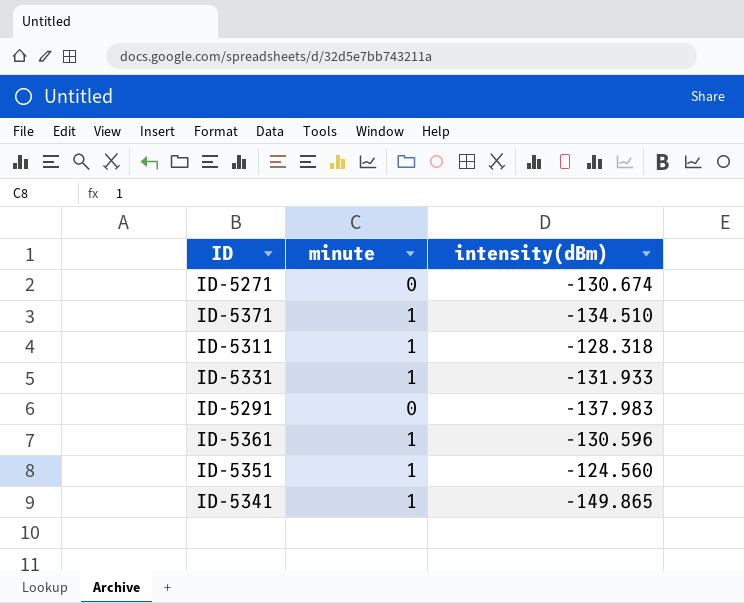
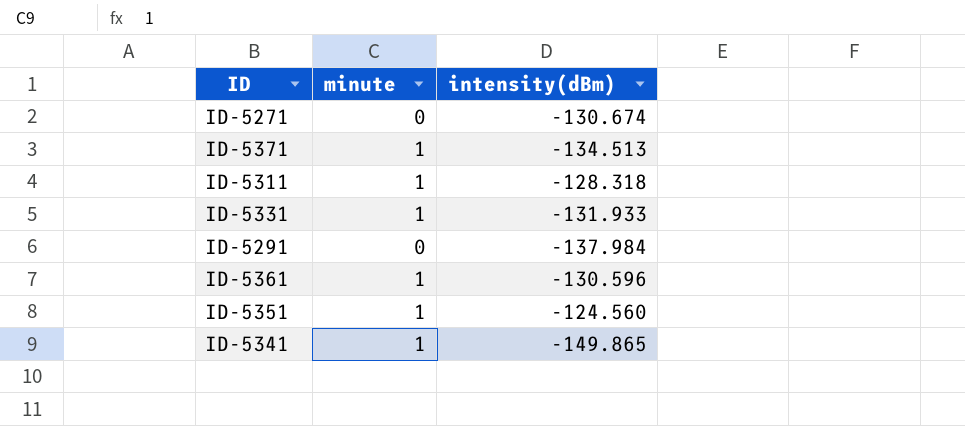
ID-5371 | intensity(dBm): -134.510 -> -134.513
ID-5291 | intensity(dBm): -137.983 -> -137.984

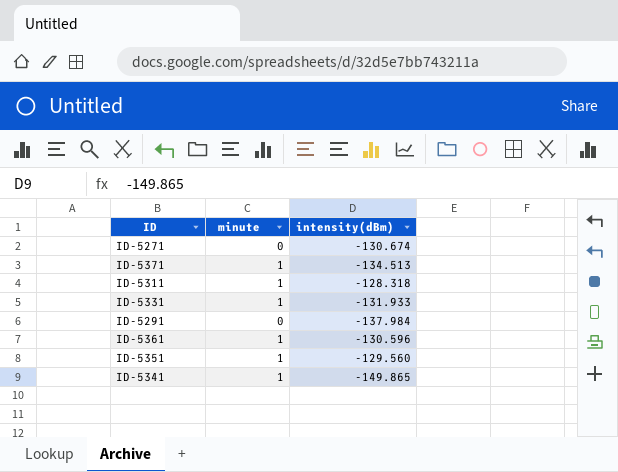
ID-5351 | intensity(dBm): -124.560 -> -129.560

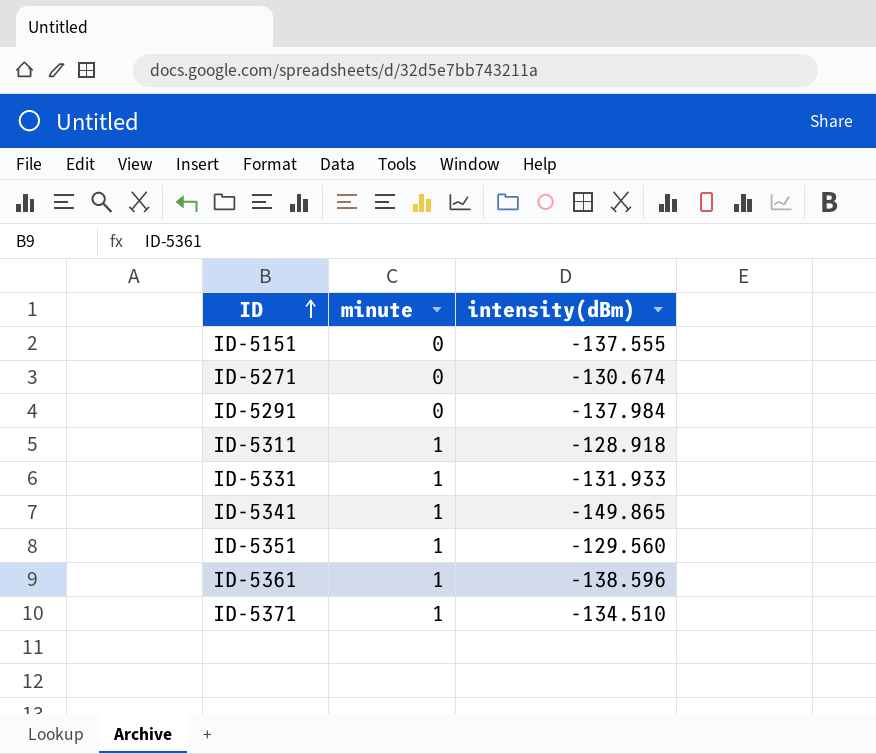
row order: none -> ID ascending
row ID-5151: none -> 0 | -137.555
ID-5311 | intensity(dBm): -128.318 -> -128.918
ID-5361 | intensity(dBm): -130.596 -> -138.596
ID-5371 | intensity(dBm): -134.513 -> -134.510

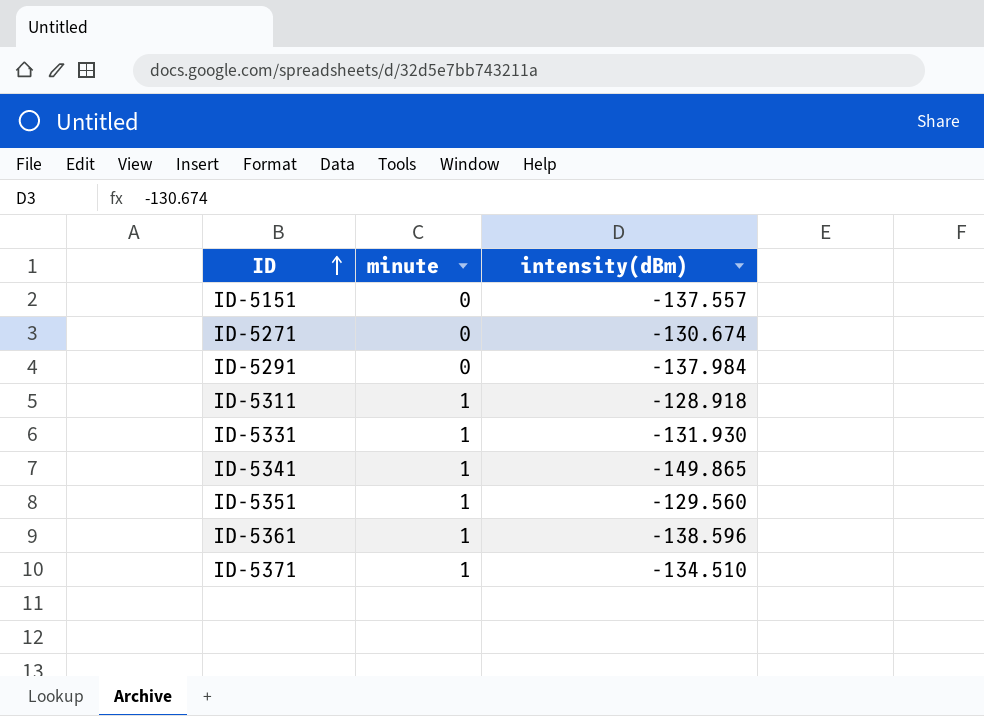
ID-5151 | intensity(dBm): -137.555 -> -137.557
ID-5331 | intensity(dBm): -131.933 -> -131.930

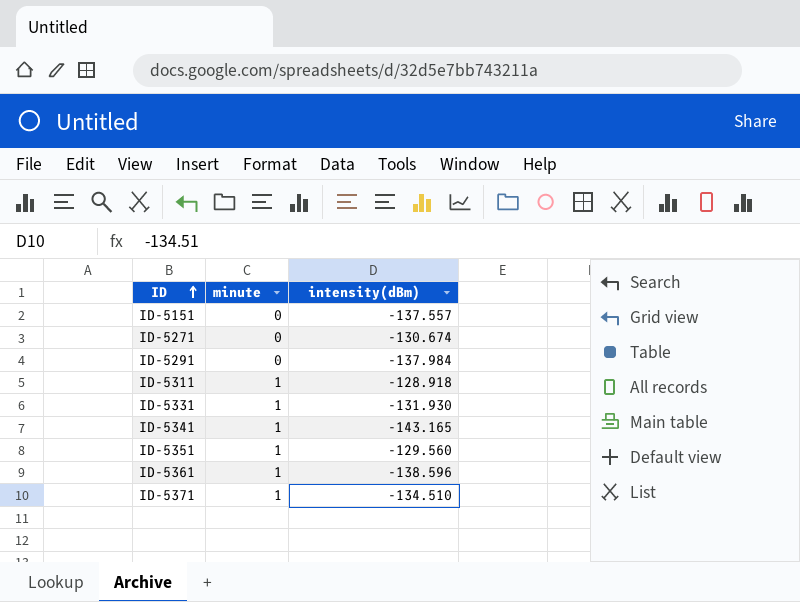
ID-5341 | intensity(dBm): -149.865 -> -143.165

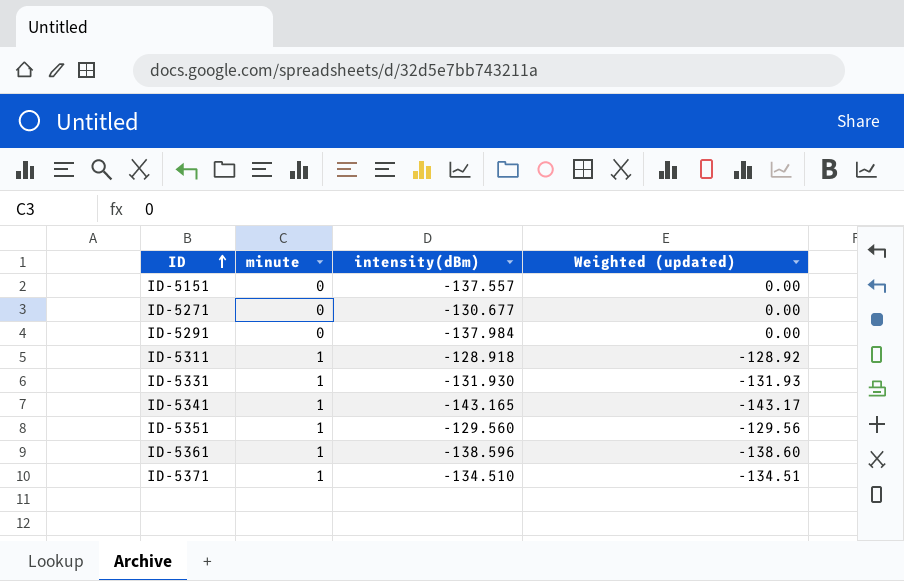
column Weighted (updated) | formula: none -> [minute] * [intensity(dBm)]
ID-5271 | intensity(dBm): -130.674 -> -130.677

